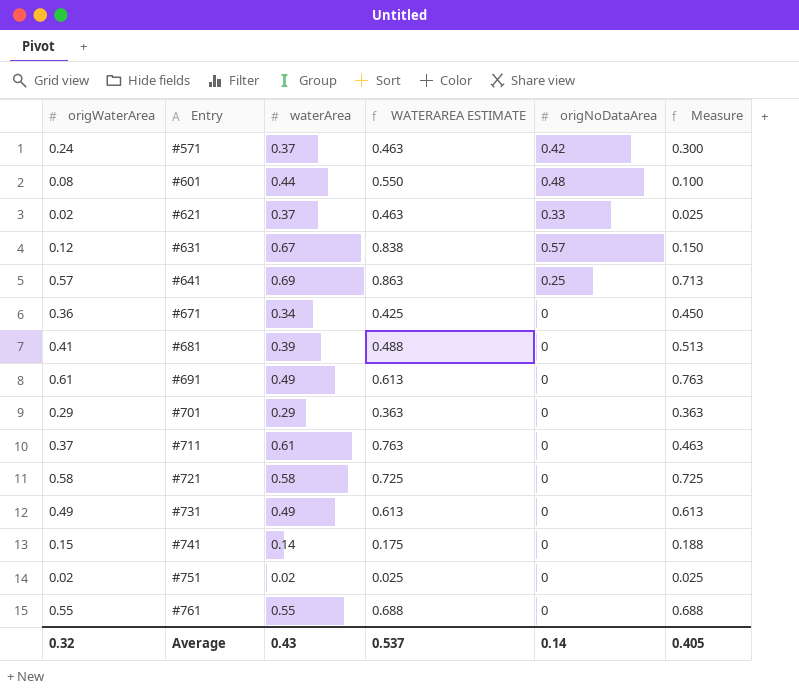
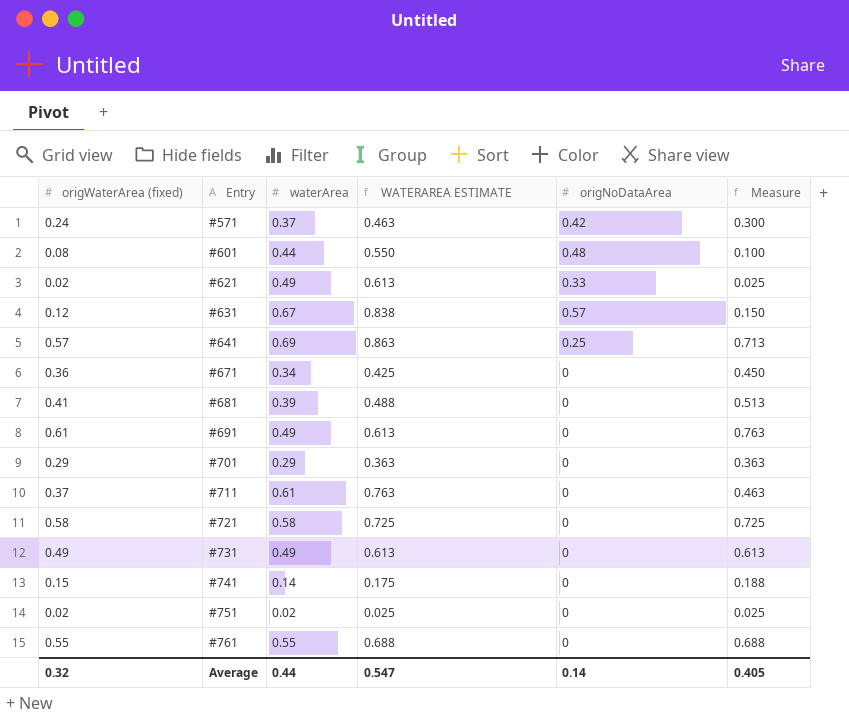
column name: origWaterArea -> origWaterArea (fixed)
#621 | waterArea: 0.37 -> 0.49
#621 | WATERAREA ESTIMATE: 0.463 -> 0.613
Average | waterArea: 0.43 -> 0.44
Average | WATERAREA ESTIMATE: 0.537 -> 0.547

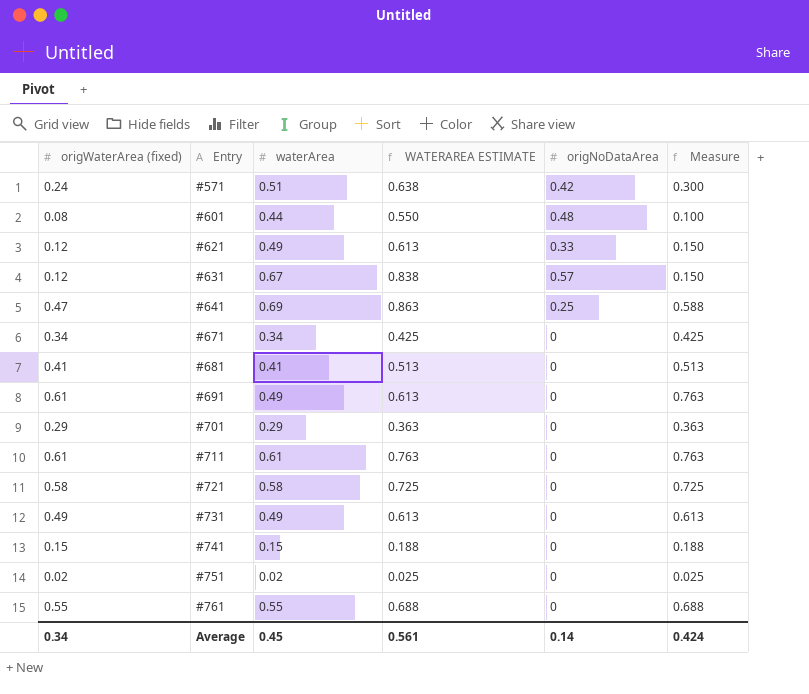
#571 | waterArea: 0.37 -> 0.51
#571 | WATERAREA ESTIMATE: 0.463 -> 0.638
#621 | origWaterArea (fixed): 0.02 -> 0.12
#621 | Measure: 0.025 -> 0.150
#641 | origWaterArea (fixed): 0.57 -> 0.47
#641 | Measure: 0.713 -> 0.588
#671 | origWaterArea (fixed): 0.36 -> 0.34
#671 | Measure: 0.450 -> 0.425
#681 | waterArea: 0.39 -> 0.41
#681 | WATERAREA ESTIMATE: 0.488 -> 0.513
#711 | origWaterArea (fixed): 0.37 -> 0.61
#711 | Measure: 0.463 -> 0.763
#741 | waterArea: 0.14 -> 0.15
#741 | WATERAREA ESTIMATE: 0.175 -> 0.188
Average | origWaterArea (fixed): 0.32 -> 0.34
Average | waterArea: 0.44 -> 0.45
Average | WATERAREA ESTIMATE: 0.547 -> 0.561
Average | Measure: 0.405 -> 0.424

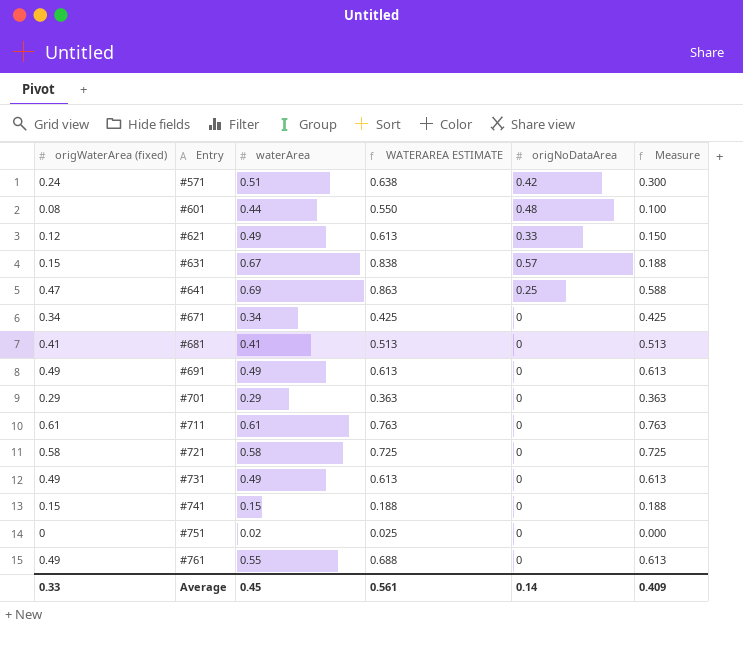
#631 | origWaterArea (fixed): 0.12 -> 0.15
#631 | Measure: 0.150 -> 0.188
#691 | origWaterArea (fixed): 0.61 -> 0.49
#691 | Measure: 0.763 -> 0.613
#751 | origWaterArea (fixed): 0.02 -> 0
#751 | Measure: 0.025 -> 0.000
#761 | origWaterArea (fixed): 0.55 -> 0.49
#761 | Measure: 0.688 -> 0.613
Average | origWaterArea (fixed): 0.34 -> 0.33
Average | Measure: 0.424 -> 0.409

